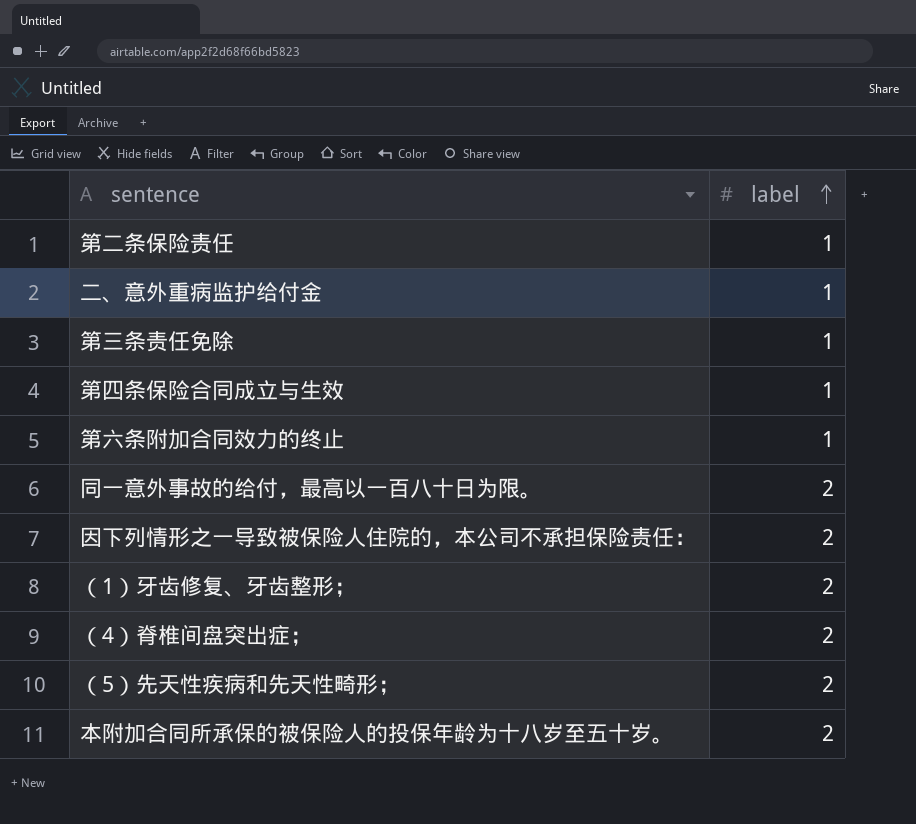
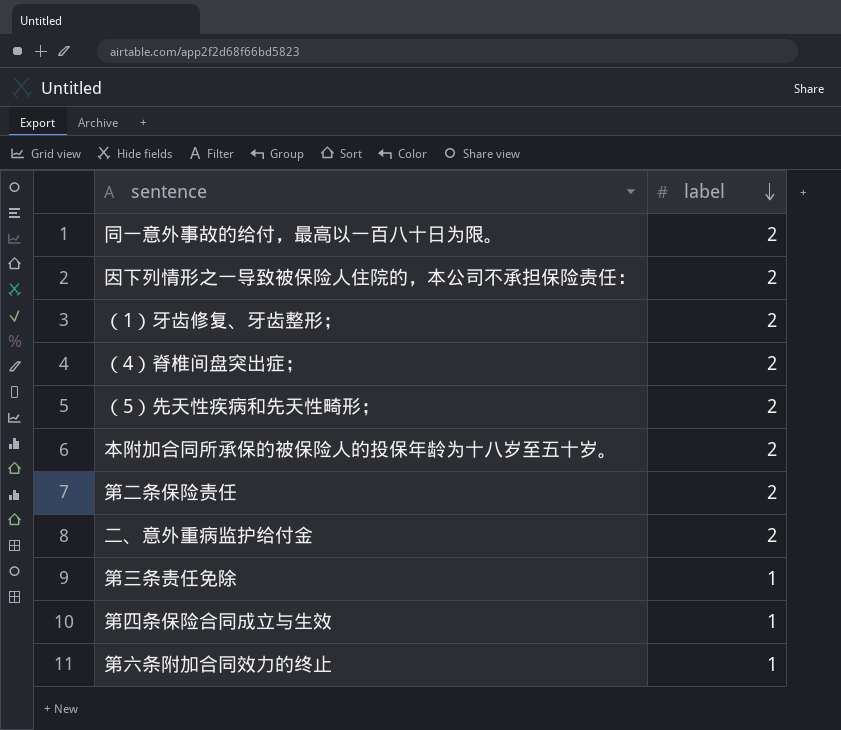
row order: label ascending -> label descending
第二条保险责任 | label: 1 -> 2
二、意外重病监护给付金 | label: 1 -> 2

